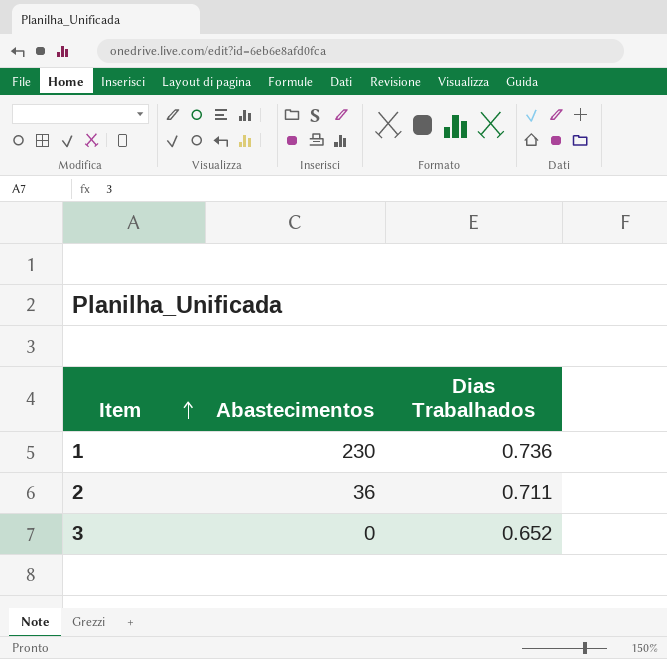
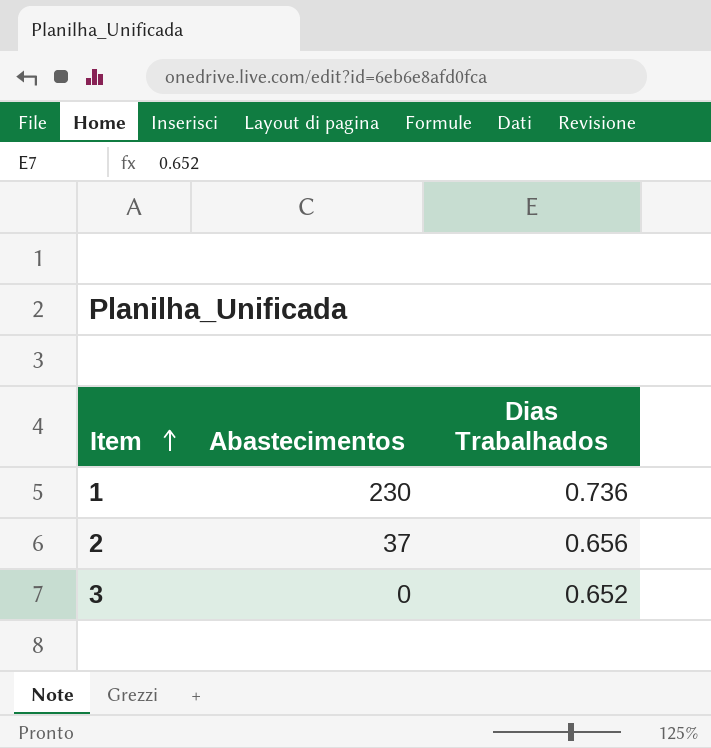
2 | Abastecimentos: 36 -> 37
2 | Dias Trabalhados: 0.711 -> 0.656

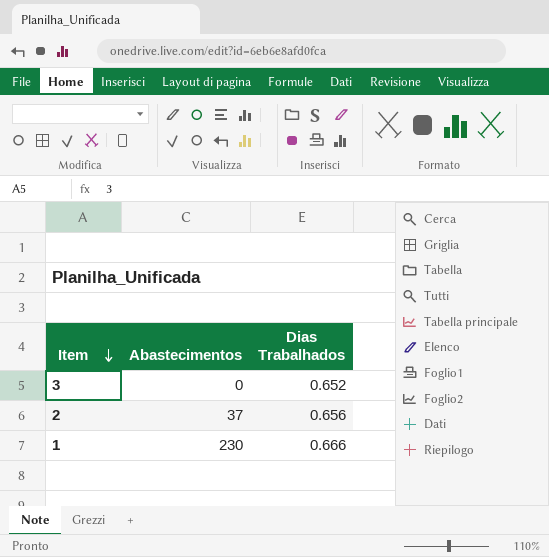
row order: Item ascending -> Item descending
1 | Dias Trabalhados: 0.736 -> 0.666

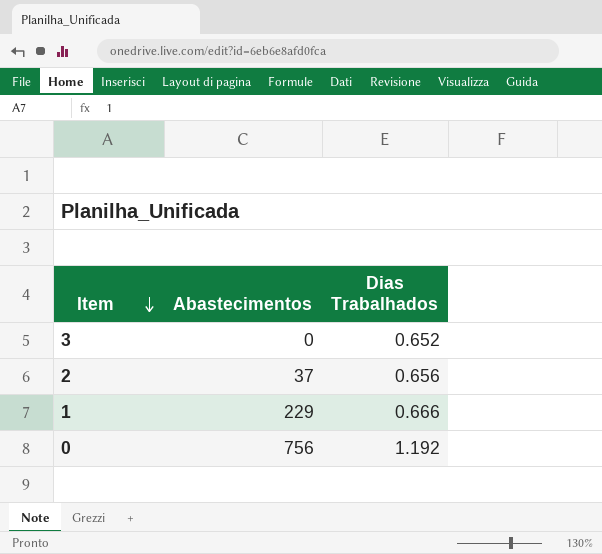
1 | Abastecimentos: 230 -> 229
row 0: none -> 756 | 1.192

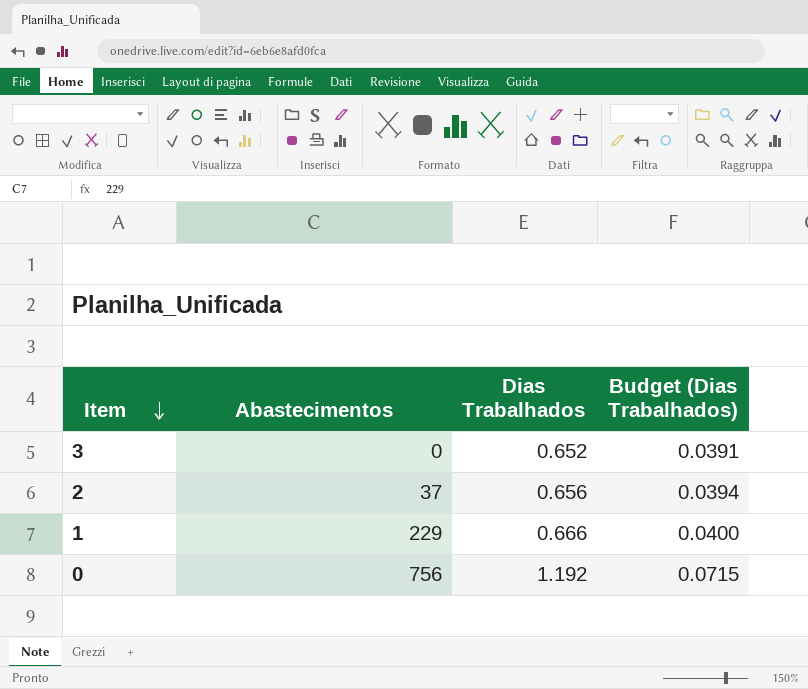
column Budget (Dias Trabalhados) | formula: none -> [Dias Trabalhados] * 0.06

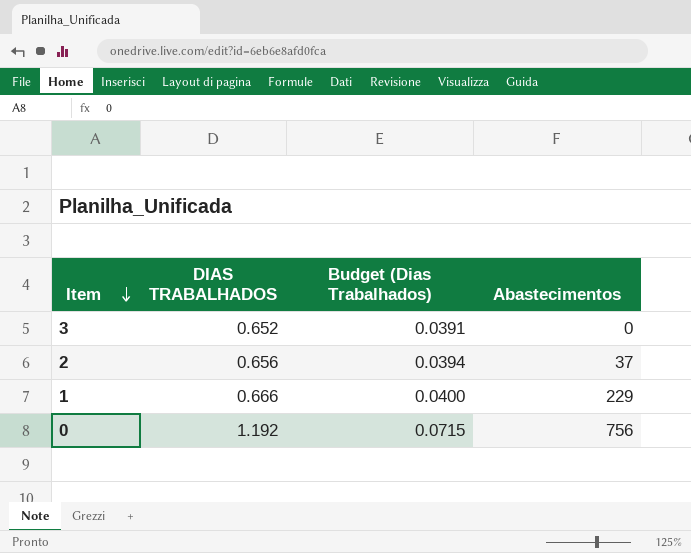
column name: Dias Trabalhados -> DIAS TRABALHADOS
column Abastecimentos | position: 2 -> 4

